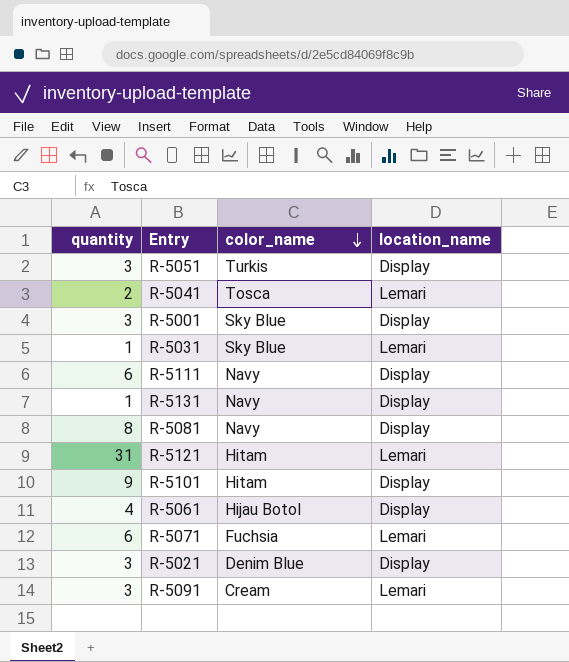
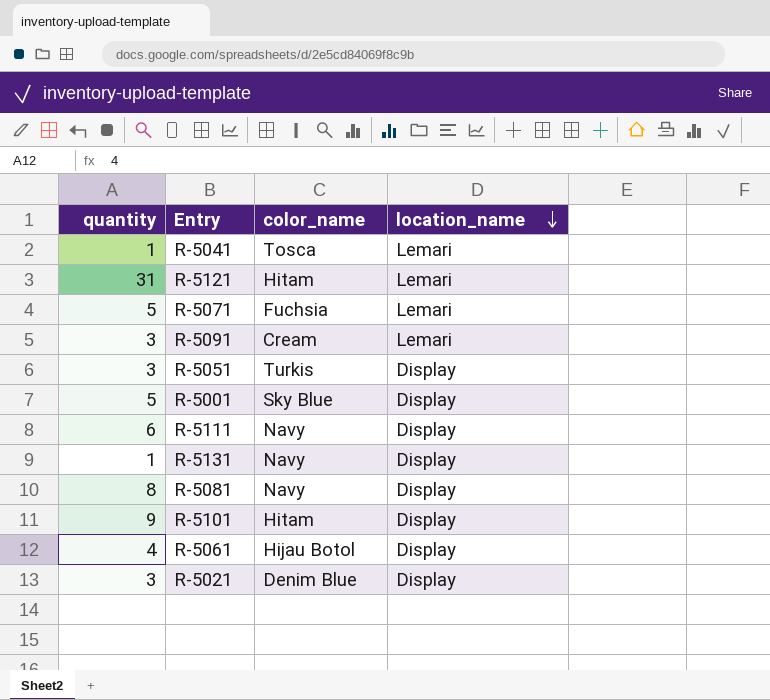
row order: color_name descending -> location_name descending
row R-5031: 1 | Sky Blue | Lemari -> none
R-5041 | quantity: 2 -> 1
R-5071 | quantity: 6 -> 5
R-5001 | quantity: 3 -> 5

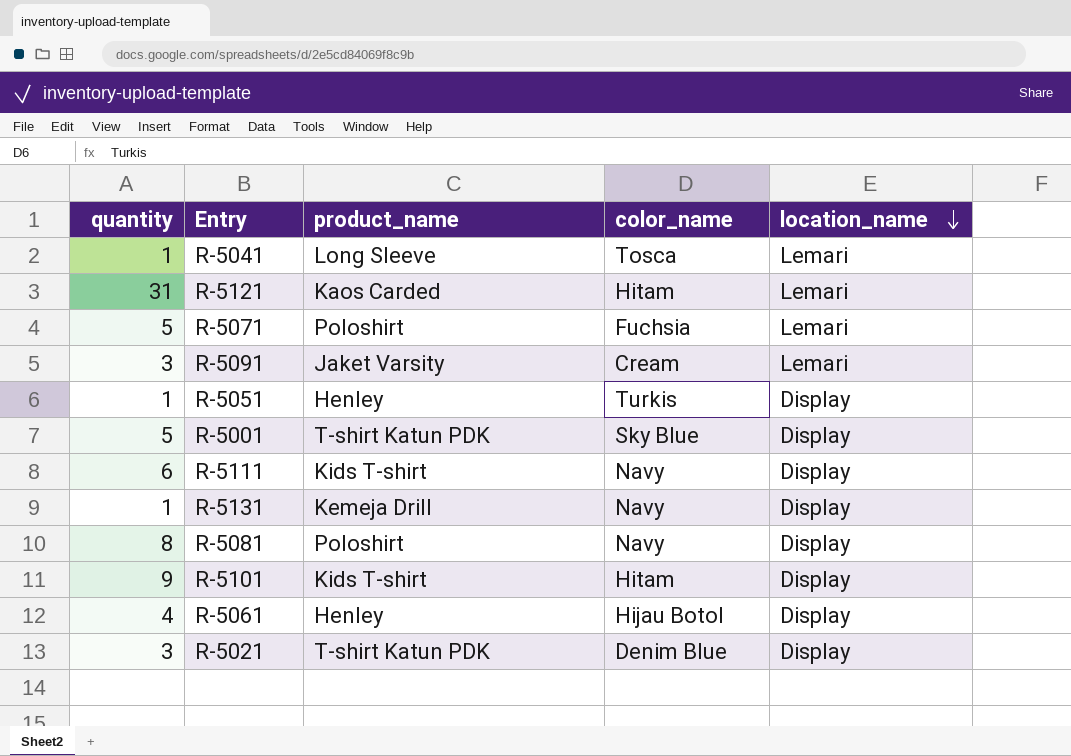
column product_name | position: none -> 3
R-5051 | quantity: 3 -> 1

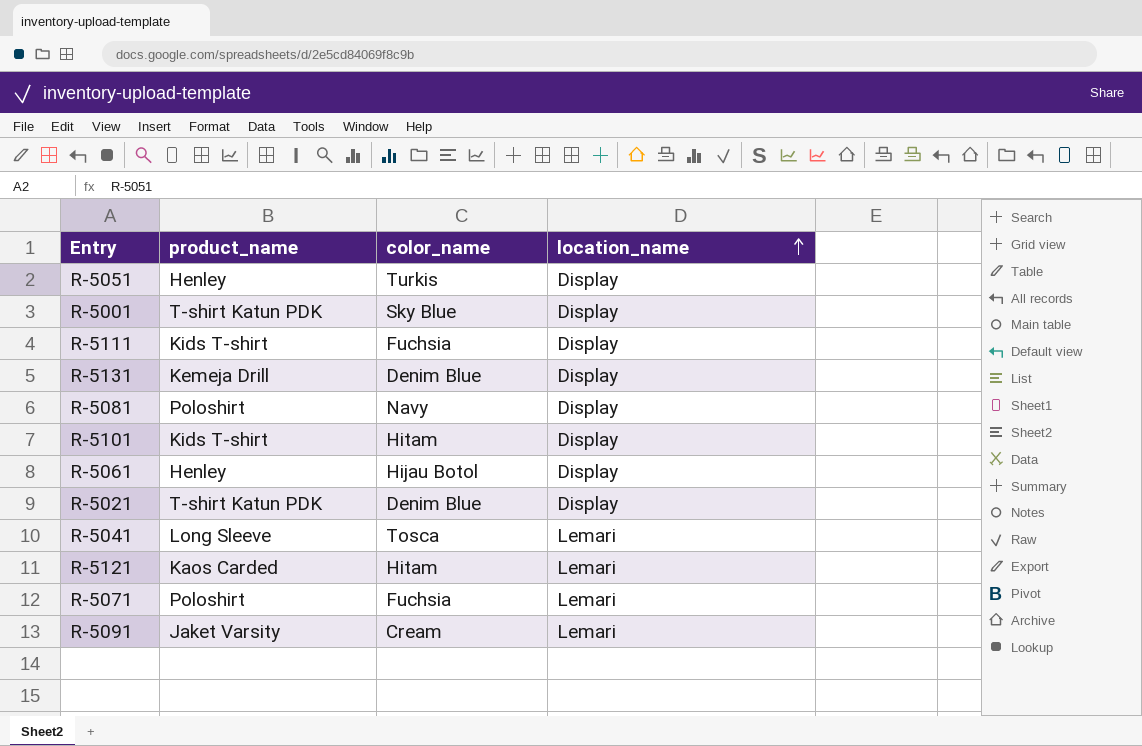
row order: location_name descending -> location_name ascending
column quantity | position: 1 -> none
R-5111 | color_name: Navy -> Fuchsia
R-5131 | color_name: Navy -> Denim Blue

